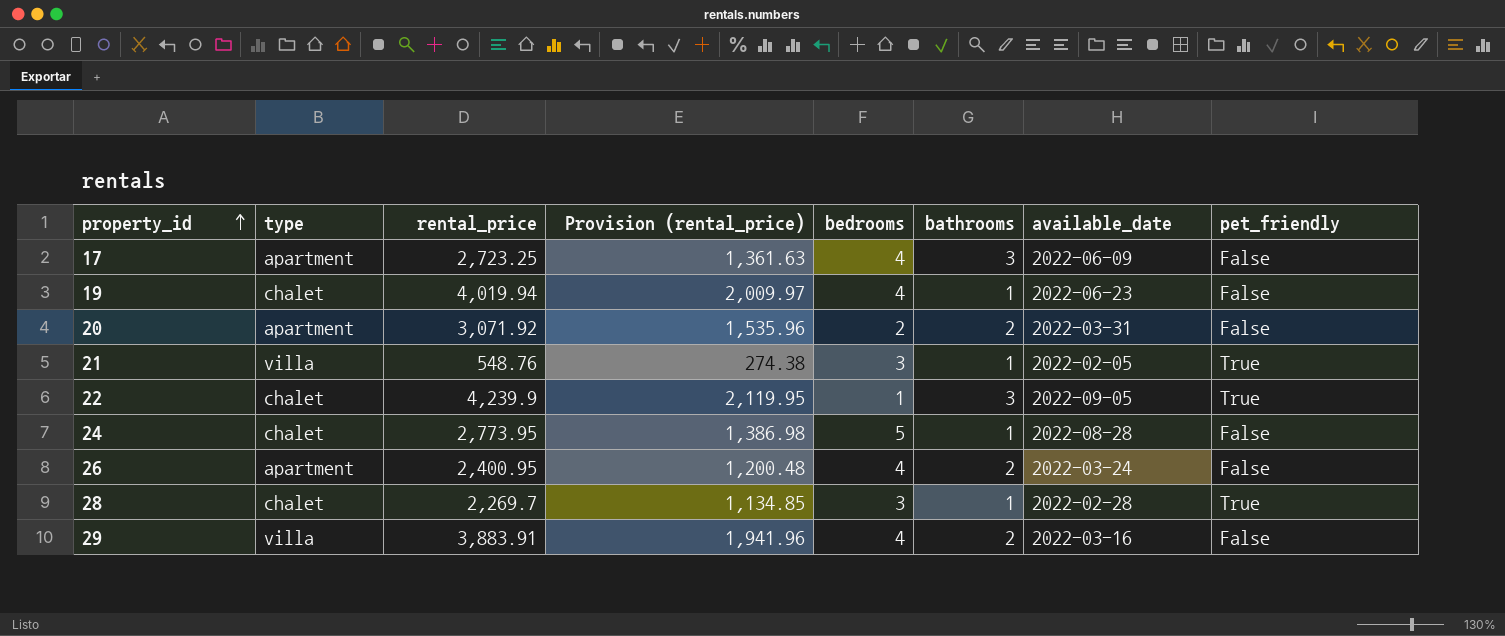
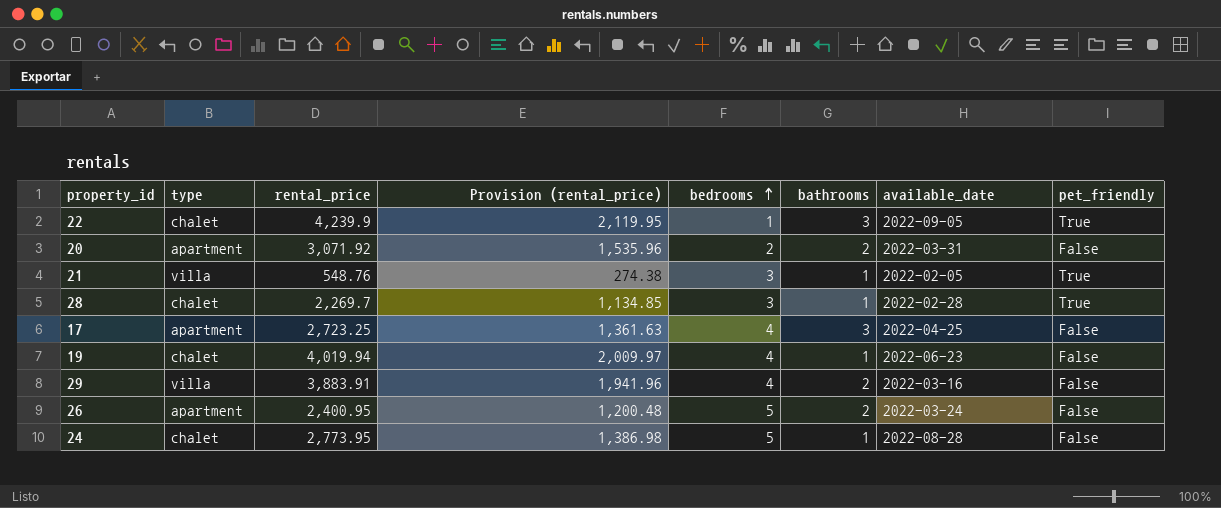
row order: property_id ascending -> bedrooms ascending
17 | available_date: 2022-06-09 -> 2022-04-25
26 | bedrooms: 4 -> 5

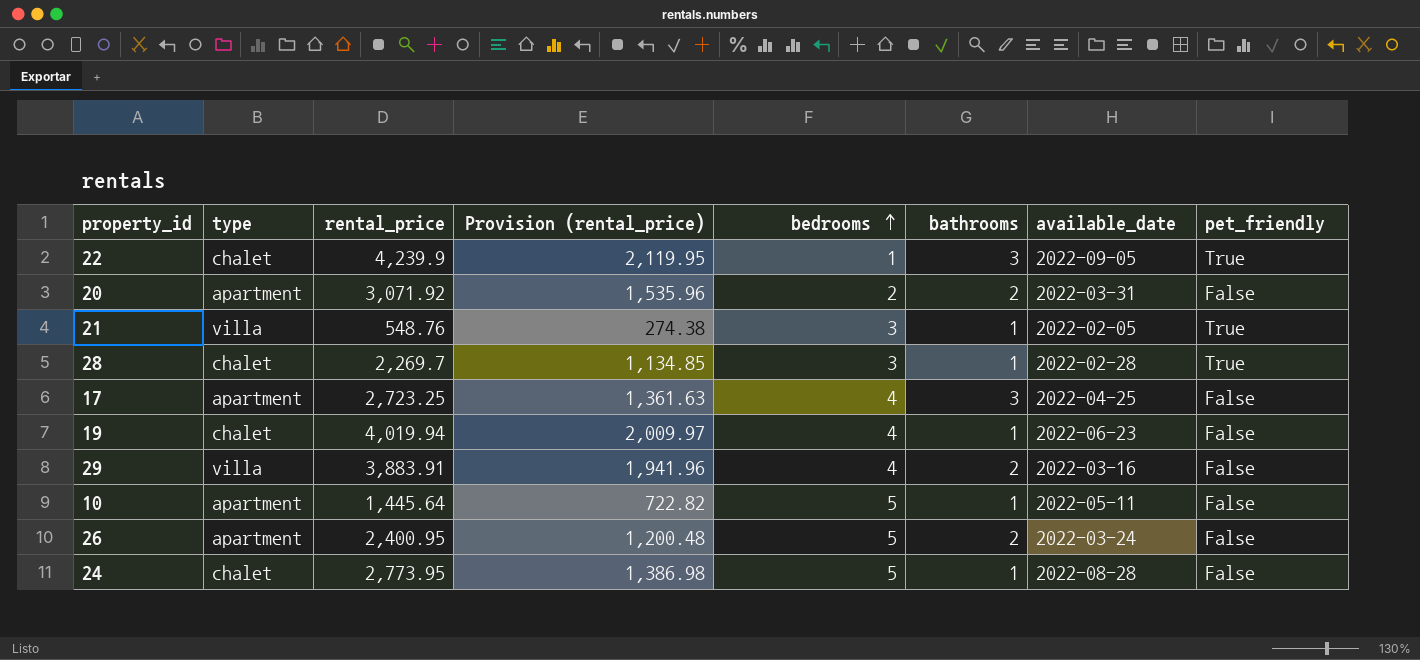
row 10: none -> apartment | 1,445.64 | 722.82 | 5 | 1 | 2022-05-11 | False

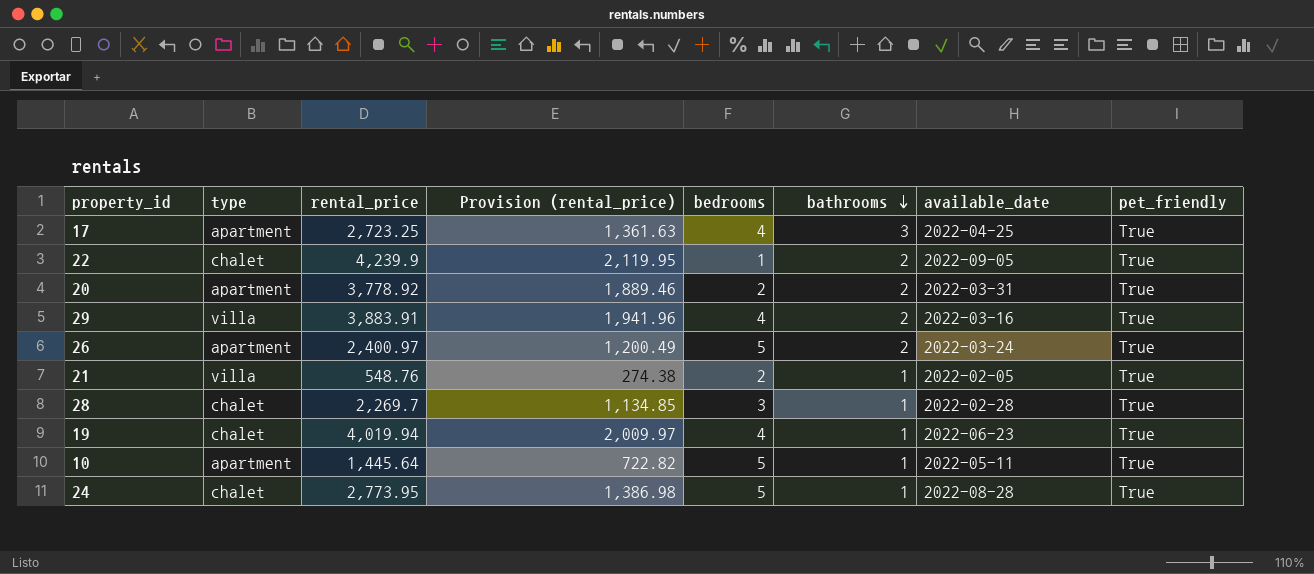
row order: bedrooms ascending -> bathrooms descending
17 | pet_friendly: False -> True
22 | bathrooms: 3 -> 2
20 | rental_price: 3,071.92 -> 3,778.92
20 | Provision (rental_price): 1,535.96 -> 1,889.46
20 | pet_friendly: False -> True
29 | pet_friendly: False -> True
26 | rental_price: 2,400.95 -> 2,400.97
26 | Provision (rental_price): 1,200.48 -> 1,200.49
26 | pet_friendly: False -> True
21 | bedrooms: 3 -> 2
19 | pet_friendly: False -> True
10 | pet_friendly: False -> True
24 | pet_friendly: False -> True

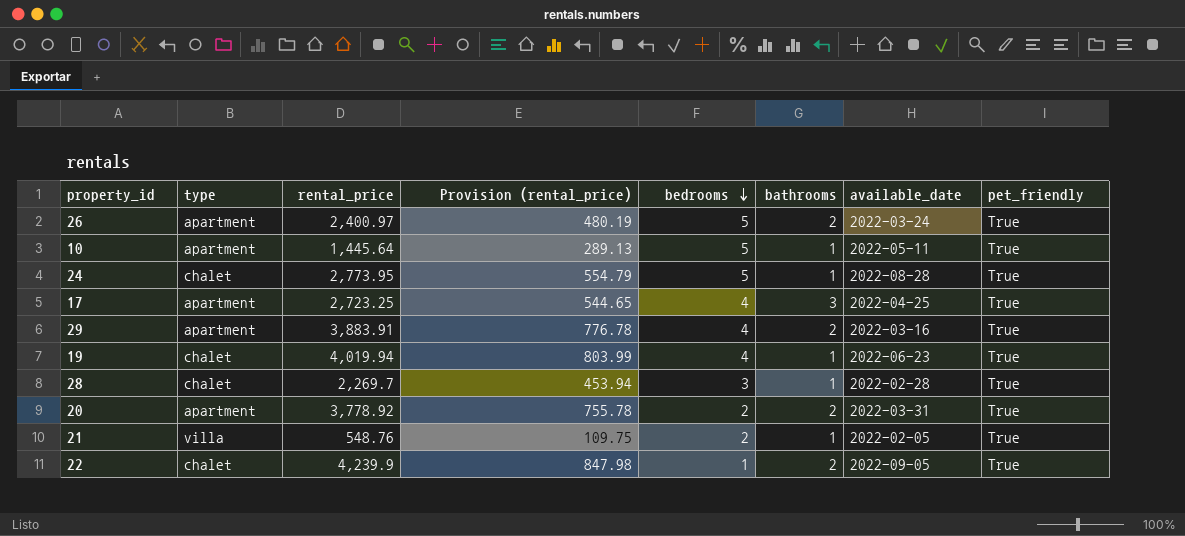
row order: bathrooms descending -> bedrooms descending
column Provision (rental_price) | formula: [rental_price] * 0.5 -> [rental_price] * 0.2
29 | type: villa -> apartment

